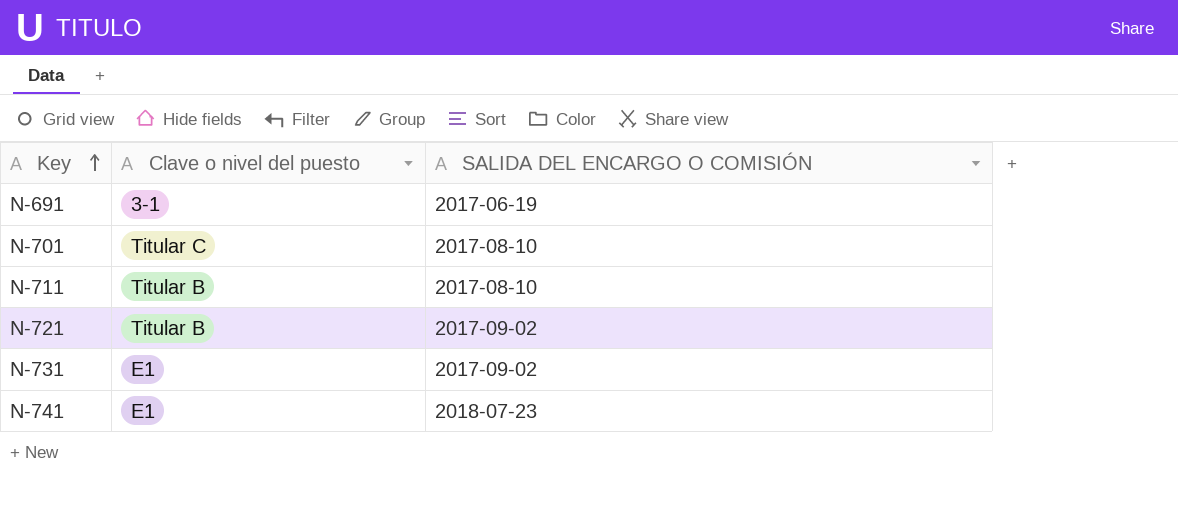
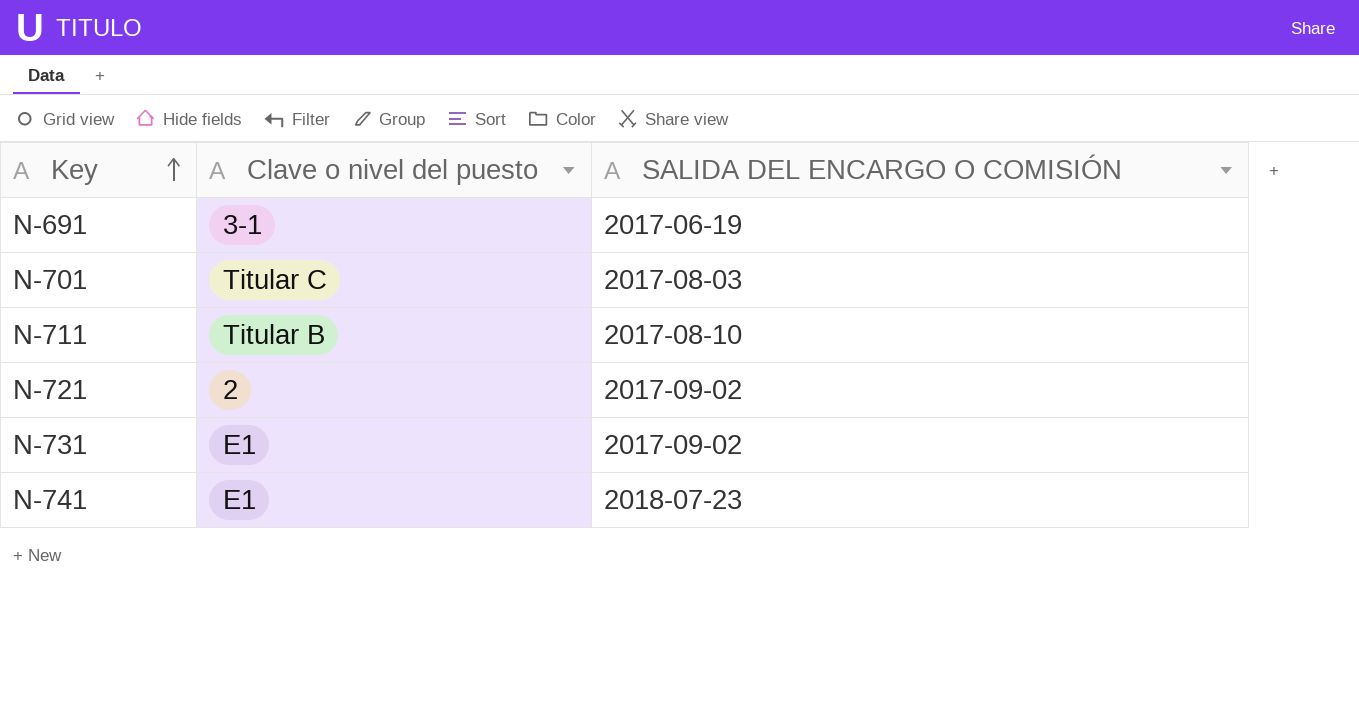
N-701 | SALIDA DEL ENCARGO O COMISIÓN: 2017-08-10 -> 2017-08-03
N-721 | Clave o nivel del puesto: Titular B -> 2

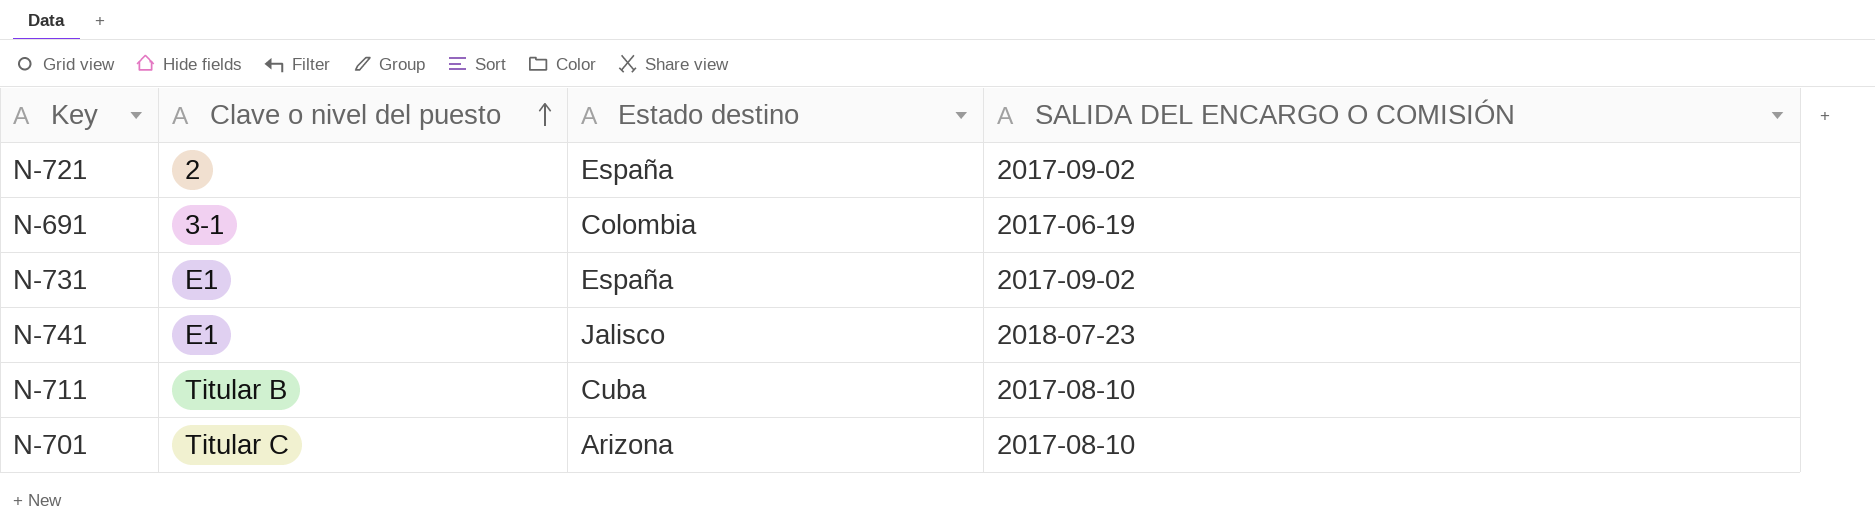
row order: Key ascending -> Clave o nivel del puesto ascending
column Estado destino | position: none -> 3
N-701 | SALIDA DEL ENCARGO O COMISIÓN: 2017-08-03 -> 2017-08-10

